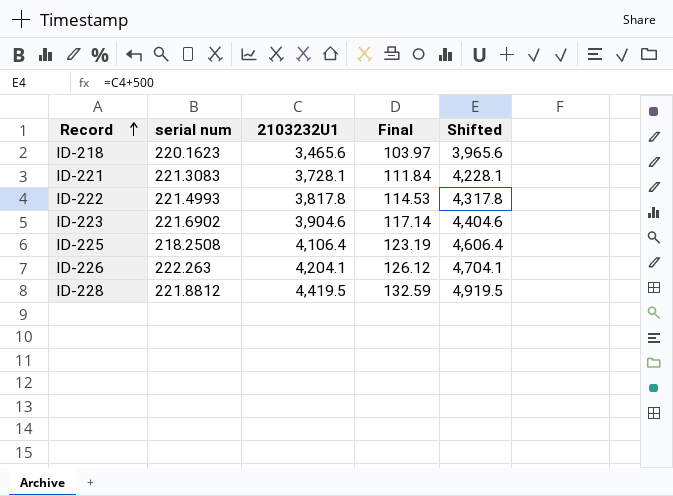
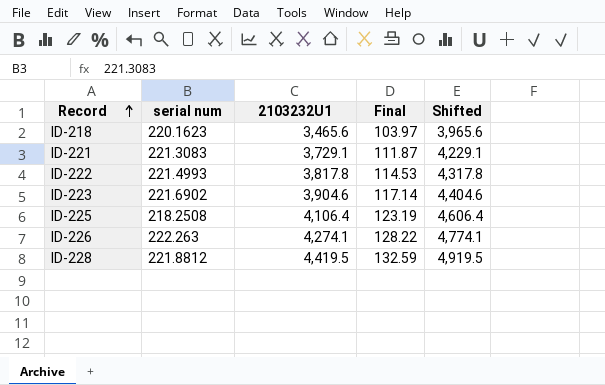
ID-221 | 2103232U1: 3,728.1 -> 3,729.1
ID-221 | Final: 111.84 -> 111.87
ID-221 | Shifted: 4,228.1 -> 4,229.1
ID-226 | 2103232U1: 4,204.1 -> 4,274.1
ID-226 | Final: 126.12 -> 128.22
ID-226 | Shifted: 4,704.1 -> 4,774.1

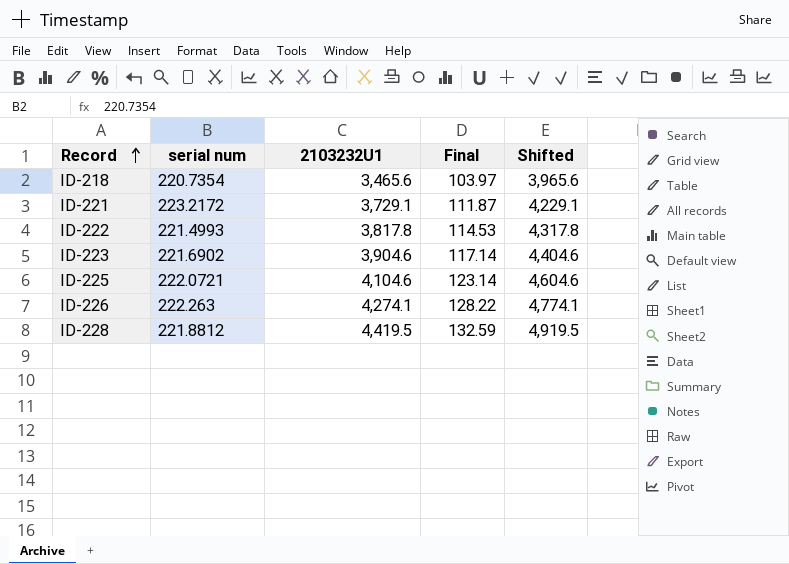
ID-218 | serial num: 220.1623 -> 220.7354
ID-221 | serial num: 221.3083 -> 223.2172
ID-225 | serial num: 218.2508 -> 222.0721
ID-225 | 2103232U1: 4,106.4 -> 4,104.6
ID-225 | Final: 123.19 -> 123.14
ID-225 | Shifted: 4,606.4 -> 4,604.6

